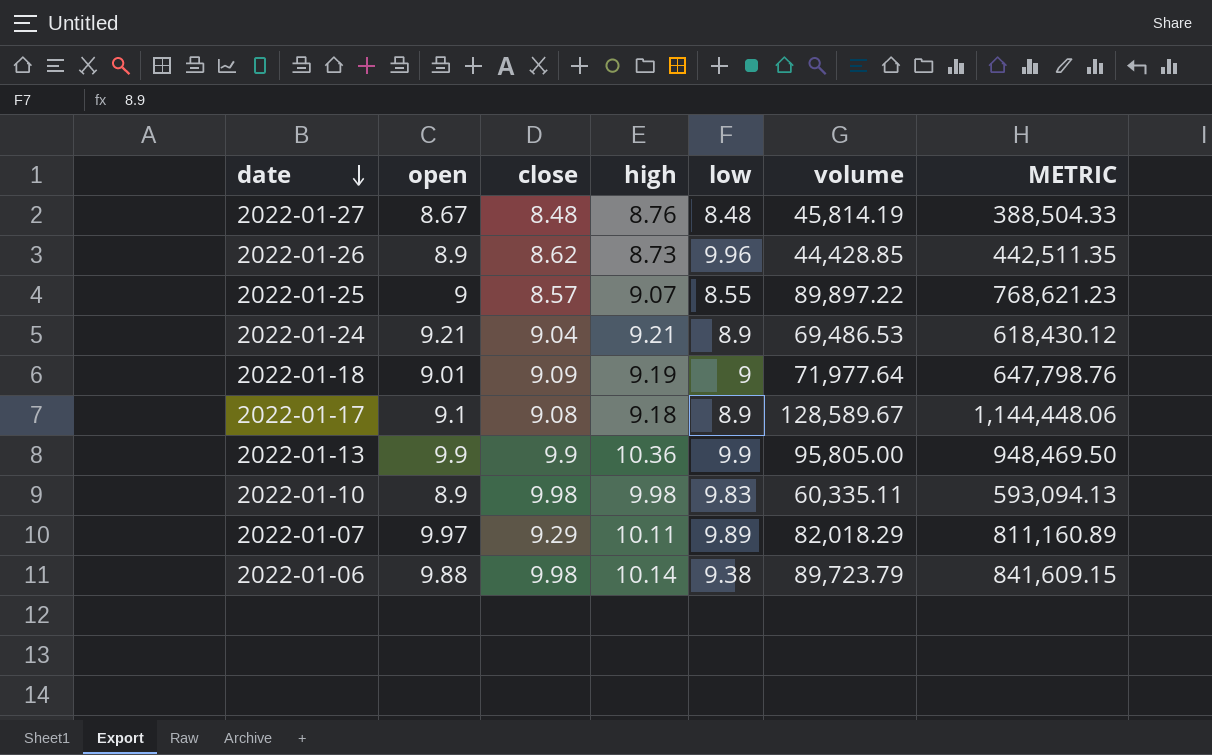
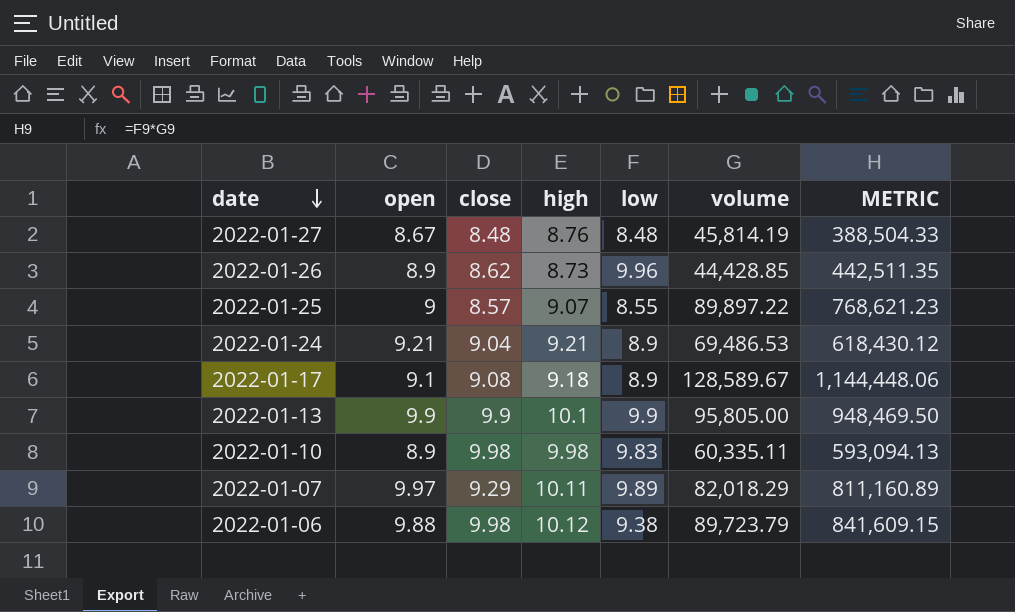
row 2022-01-18: 9.01 | 9.09 | 9.19 | 9 | 71,977.64 | 647,798.76 -> none
2022-01-13 | high: 10.36 -> 10.1
2022-01-06 | high: 10.14 -> 10.12

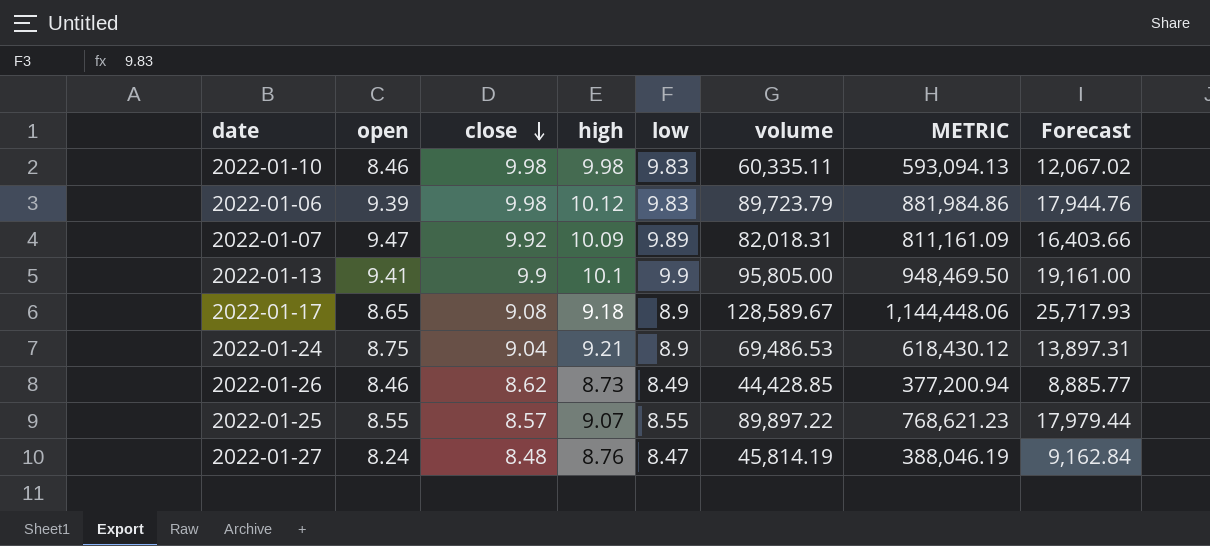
row order: date descending -> close descending
column Forecast | formula: none -> [volume] * 0.2
2022-01-10 | open: 8.9 -> 8.46
2022-01-06 | open: 9.88 -> 9.39
2022-01-06 | low: 9.38 -> 9.83
2022-01-06 | METRIC: 841,609.15 -> 881,984.86
2022-01-07 | open: 9.97 -> 9.47
2022-01-07 | close: 9.29 -> 9.92
2022-01-07 | high: 10.11 -> 10.09
2022-01-07 | volume: 82,018.29 -> 82,018.31
2022-01-07 | METRIC: 811,160.89 -> 811,161.09
2022-01-13 | open: 9.9 -> 9.41
2022-01-17 | open: 9.1 -> 8.65
2022-01-24 | open: 9.21 -> 8.75
2022-01-26 | open: 8.9 -> 8.46
2022-01-26 | low: 9.96 -> 8.49
2022-01-26 | METRIC: 442,511.35 -> 377,200.94
2022-01-25 | open: 9 -> 8.55
2022-01-27 | open: 8.67 -> 8.24
2022-01-27 | low: 8.48 -> 8.47
2022-01-27 | METRIC: 388,504.33 -> 388,046.19

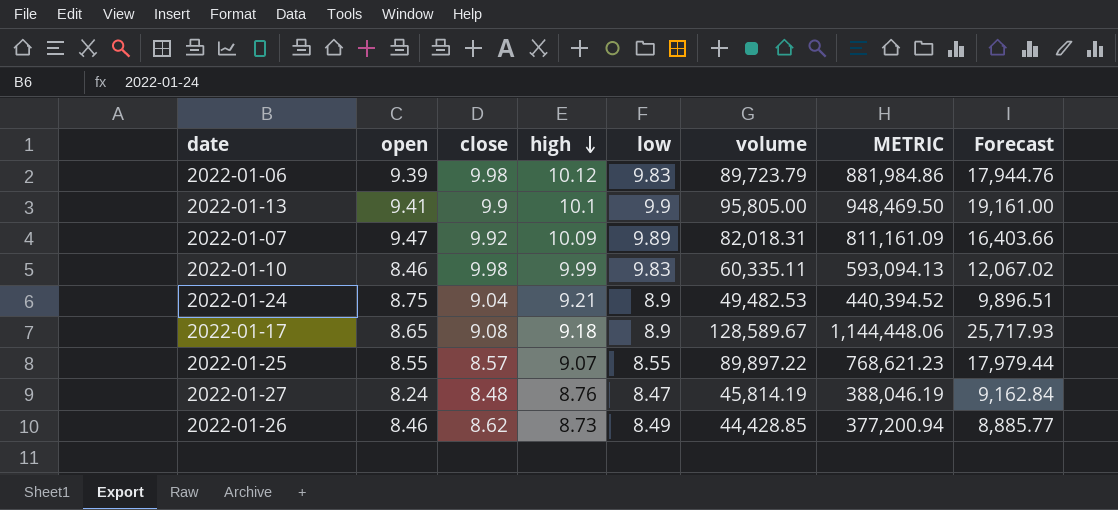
row order: close descending -> high descending
2022-01-10 | high: 9.98 -> 9.99
2022-01-24 | volume: 69,486.53 -> 49,482.53
2022-01-24 | METRIC: 618,430.12 -> 440,394.52
2022-01-24 | Forecast: 13,897.31 -> 9,896.51

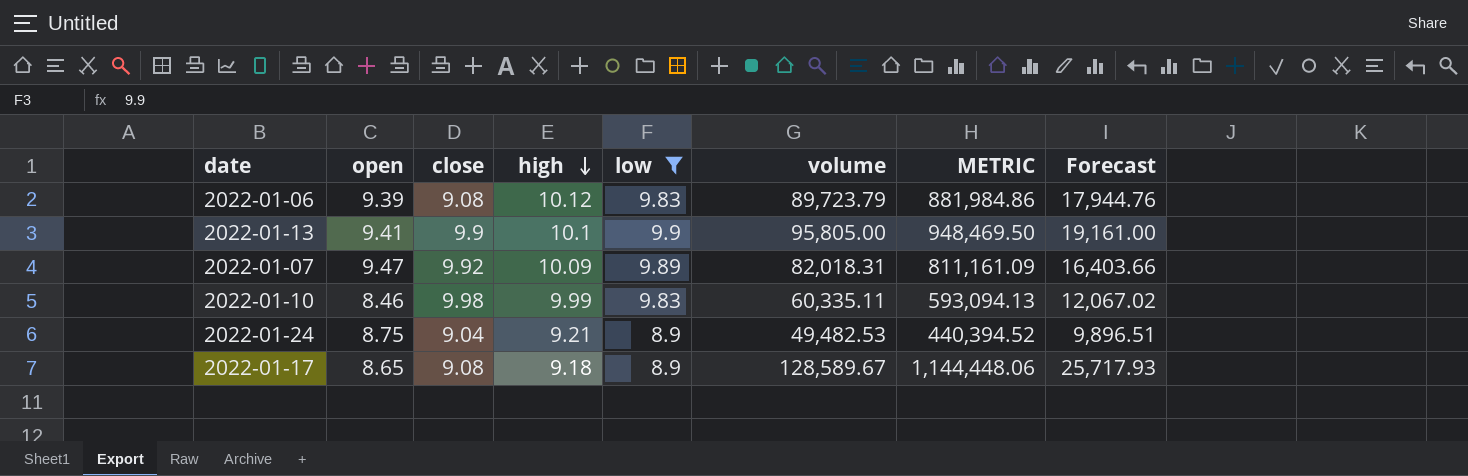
filter: none -> low >= 8.9
2022-01-06 | close: 9.98 -> 9.08

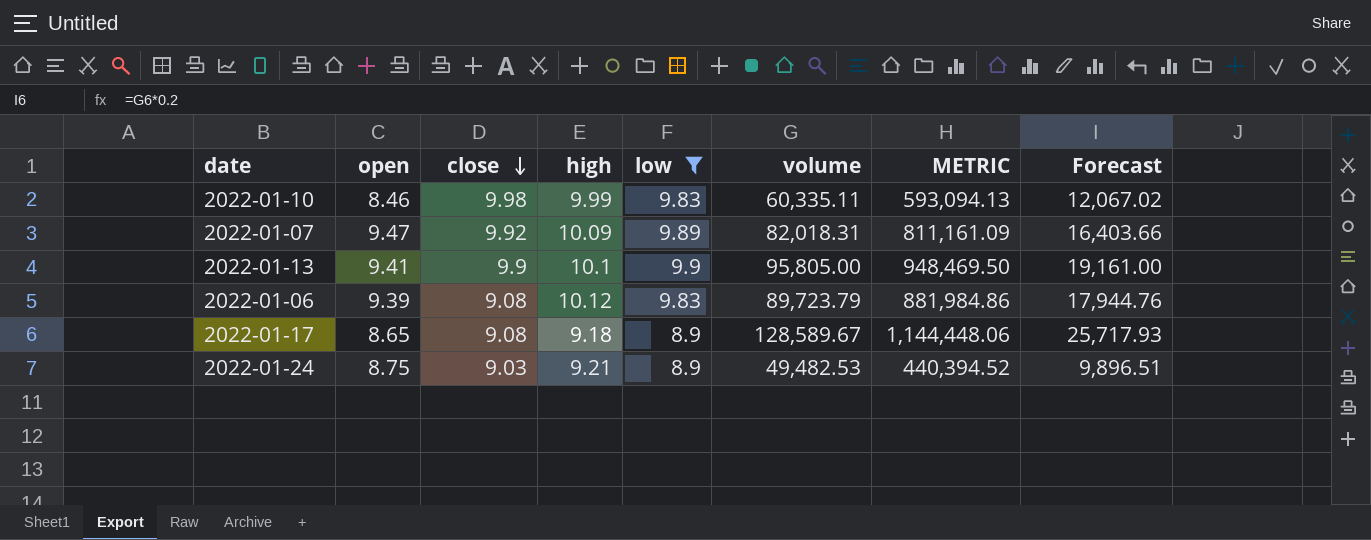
row order: high descending -> close descending
2022-01-24 | close: 9.04 -> 9.03

